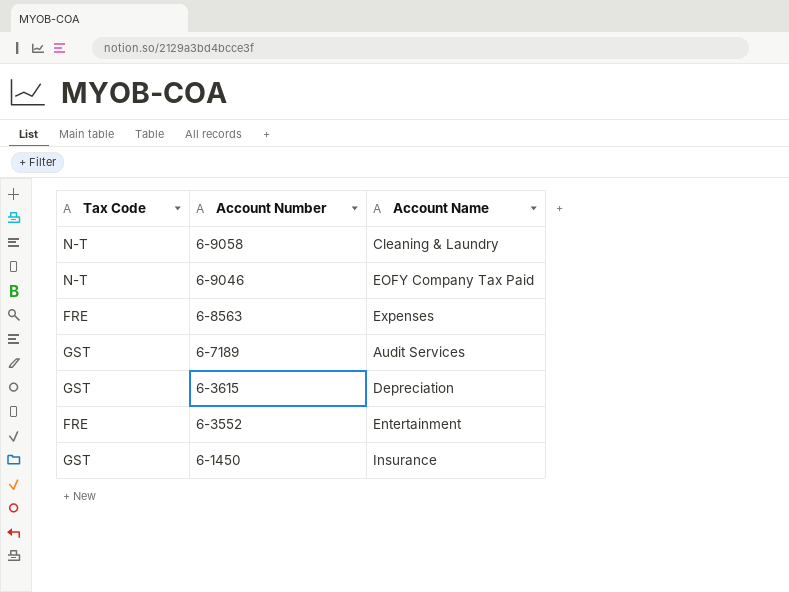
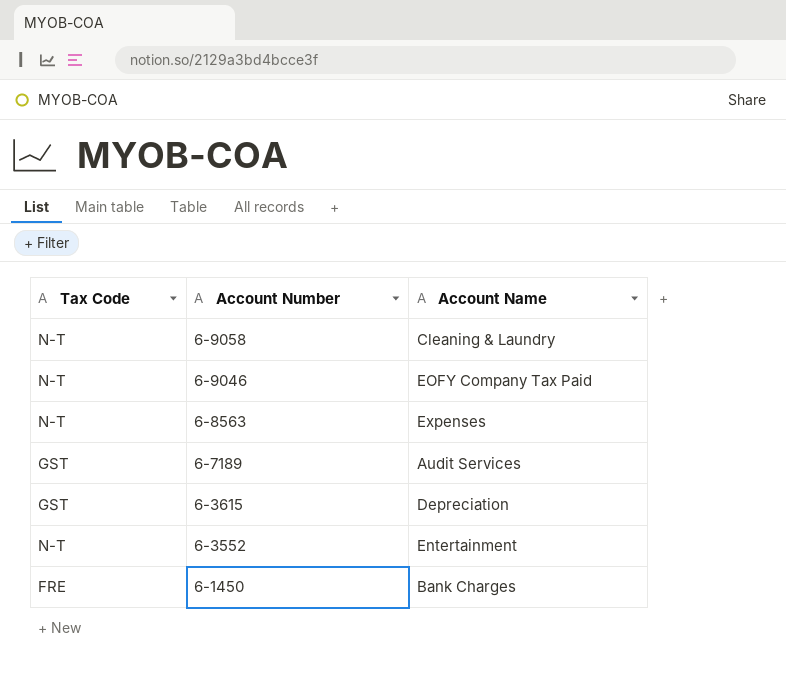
6-8563 | Tax Code: FRE -> N-T
6-3552 | Tax Code: FRE -> N-T
6-1450 | Tax Code: GST -> FRE
6-1450 | Account Name: Insurance -> Bank Charges

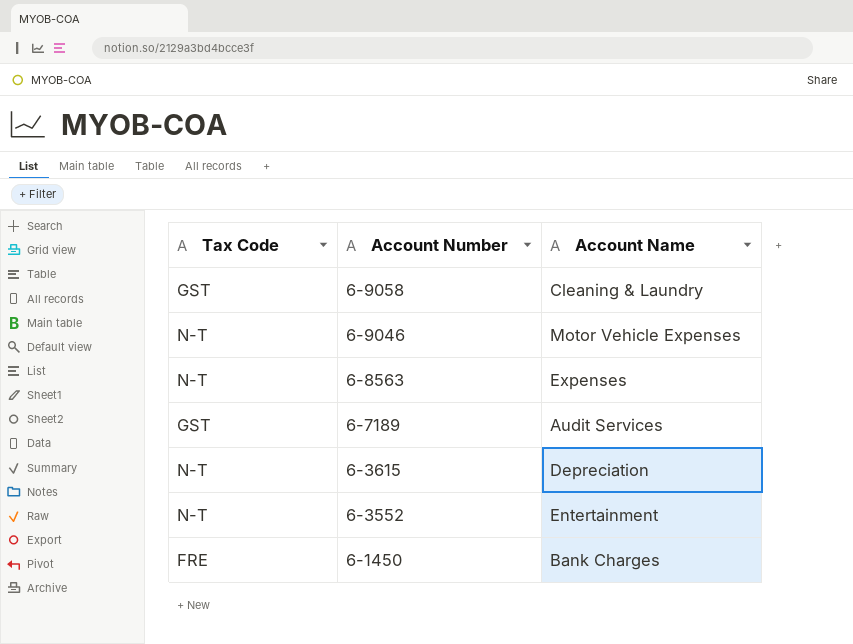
6-9058 | Tax Code: N-T -> GST
6-9046 | Account Name: EOFY Company Tax Paid -> Motor Vehicle Expenses
6-3615 | Tax Code: GST -> N-T

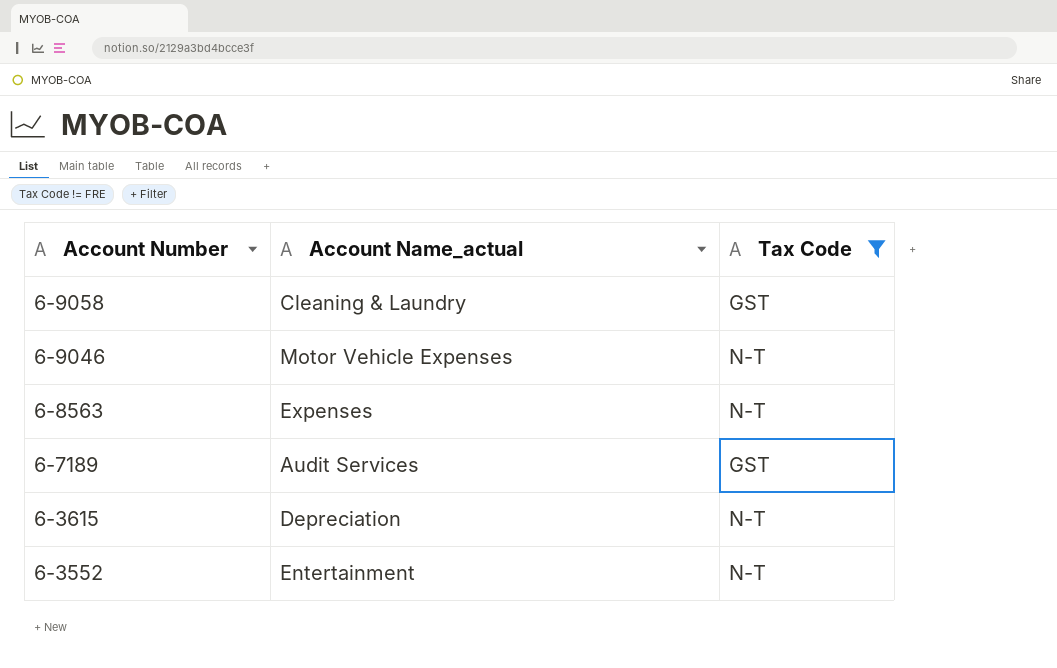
filter: none -> Tax Code != FRE
column name: Account Name -> Account Name_actual
column Tax Code | position: 1 -> 3

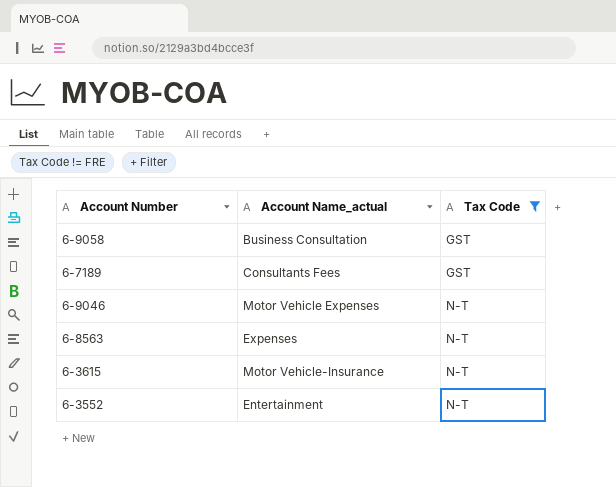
row order: Account Number descending -> Tax Code ascending
6-9058 | Account Name_actual: Cleaning & Laundry -> Business Consultation
6-7189 | Account Name_actual: Audit Services -> Consultants Fees
6-3615 | Account Name_actual: Depreciation -> Motor Vehicle-Insurance

